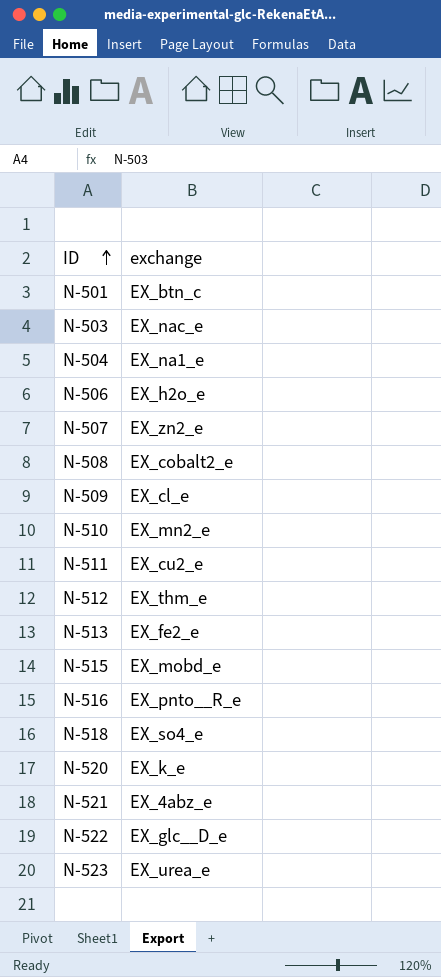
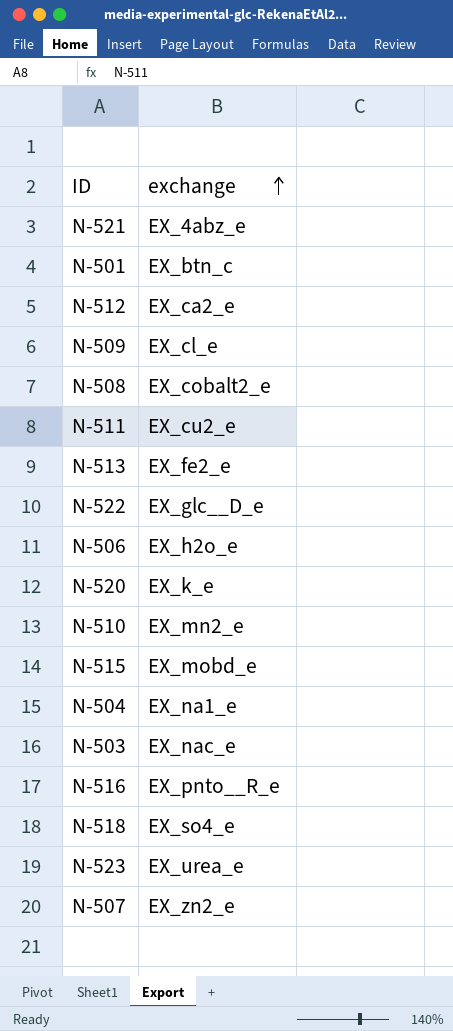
row order: ID ascending -> exchange ascending
N-512 | exchange: EX_thm_e -> EX_ca2_e

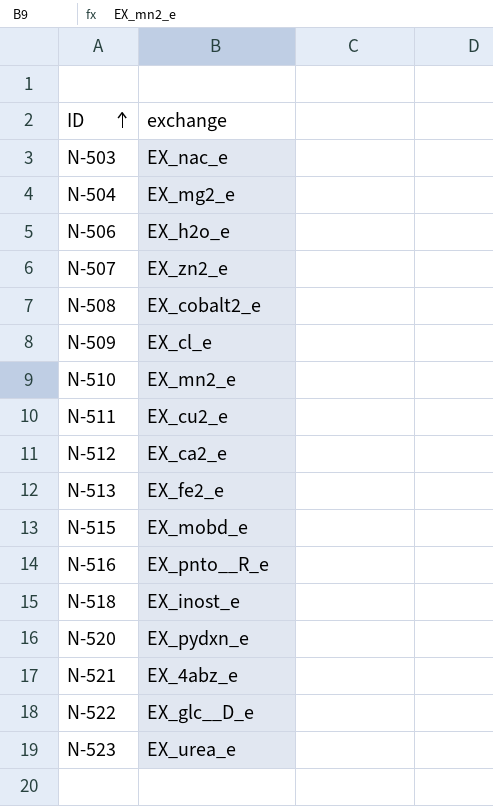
row order: exchange ascending -> ID ascending
row N-501: EX_btn_c -> none
N-504 | exchange: EX_na1_e -> EX_mg2_e
N-518 | exchange: EX_so4_e -> EX_inost_e
N-520 | exchange: EX_k_e -> EX_pydxn_e

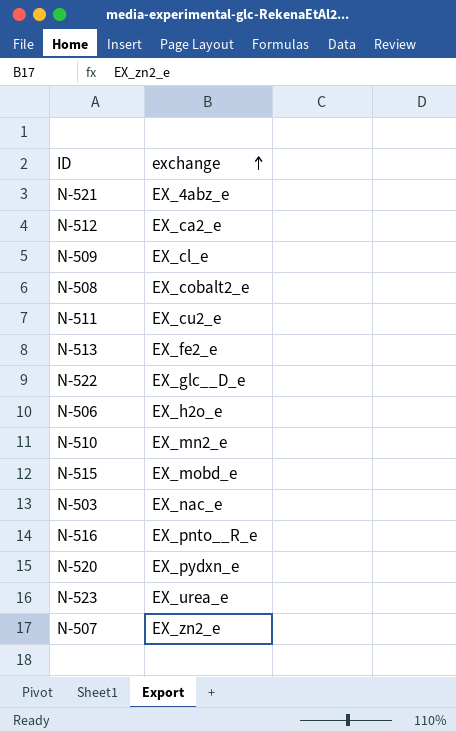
row order: ID ascending -> exchange ascending
row N-504: EX_mg2_e -> none
row N-518: EX_inost_e -> none

